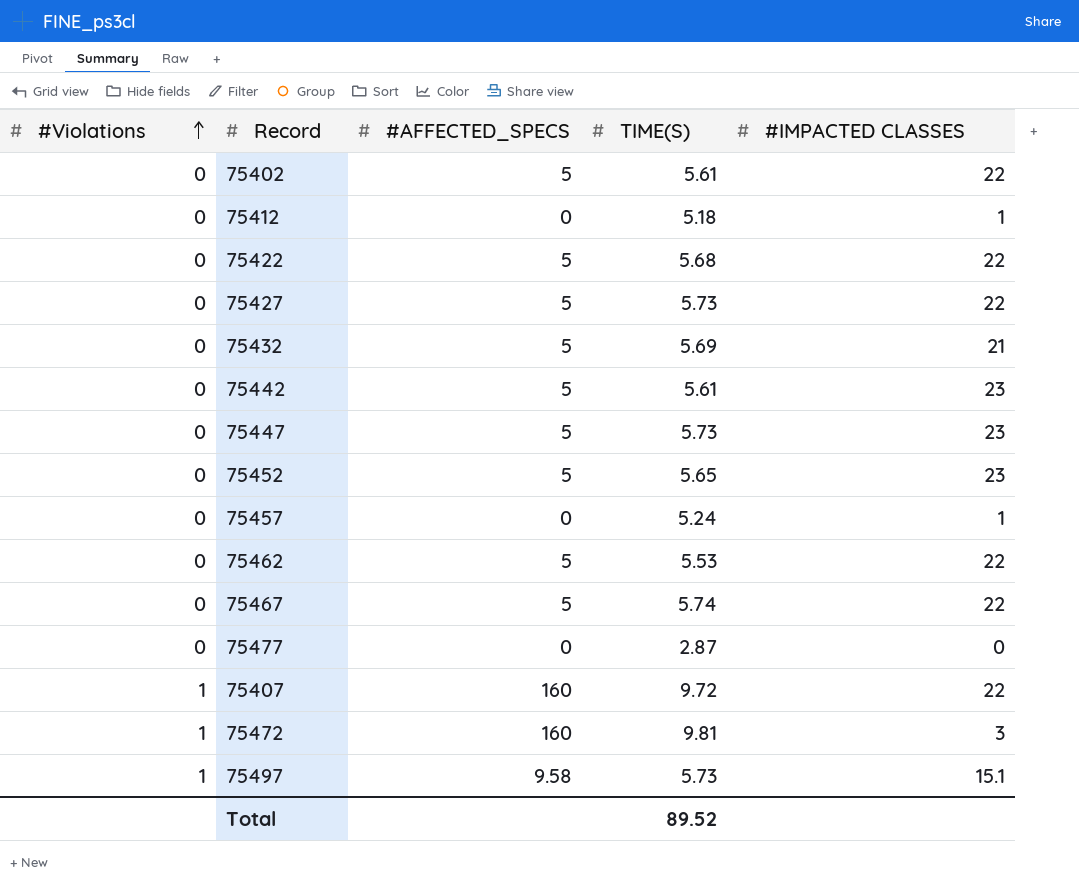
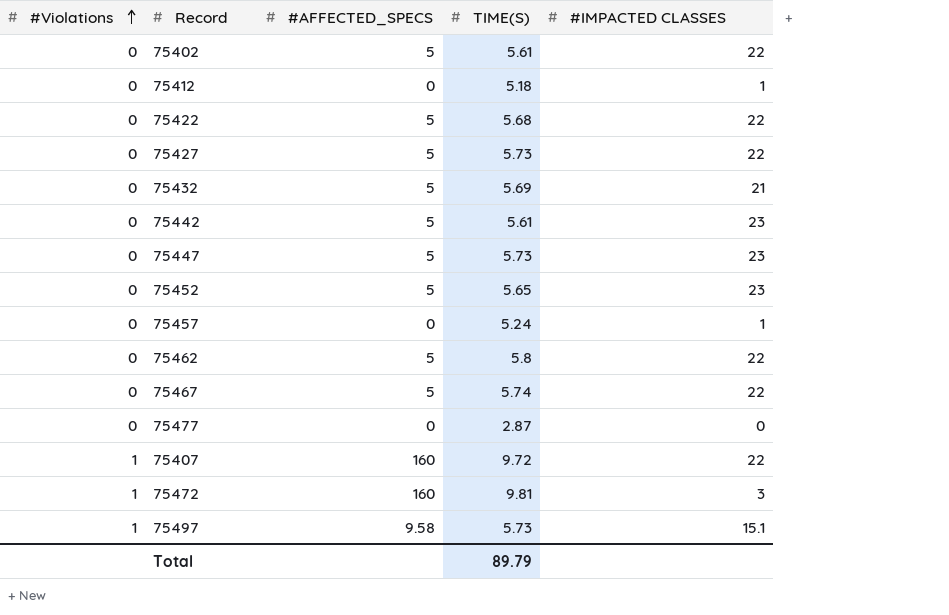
75462 | TIME(S): 5.53 -> 5.8
Total | TIME(S): 89.52 -> 89.79

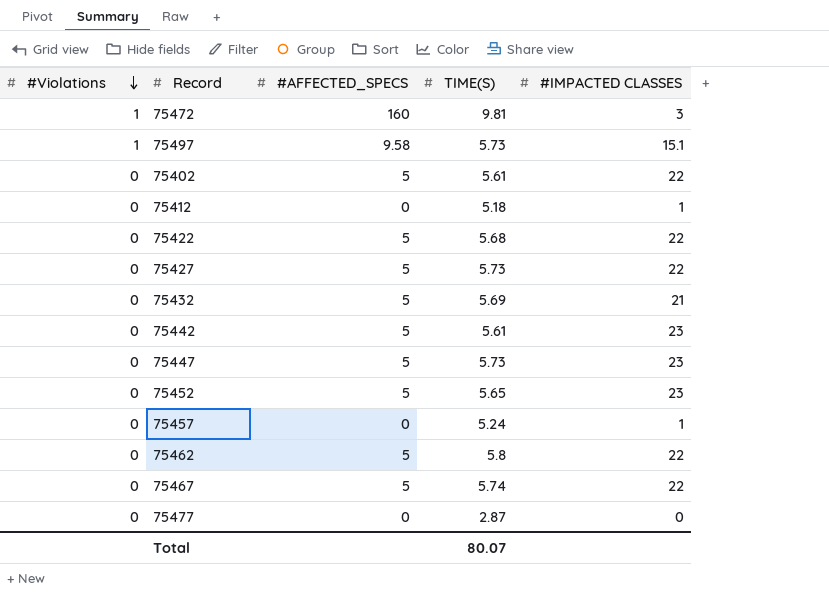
row order: #Violations ascending -> #Violations descending
row 75407: 1 | 160 | 9.72 | 22 -> none
Total | TIME(S): 89.79 -> 80.07

